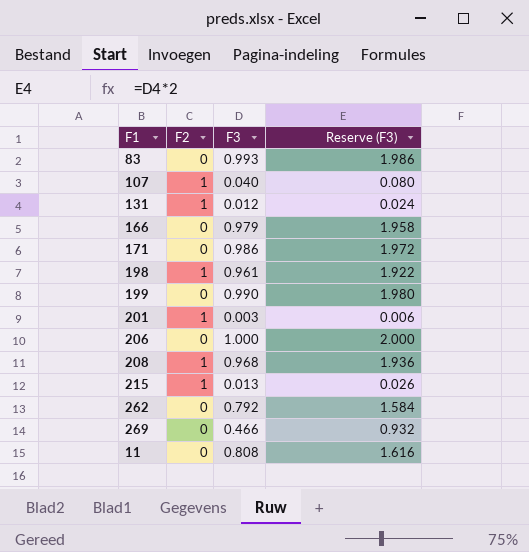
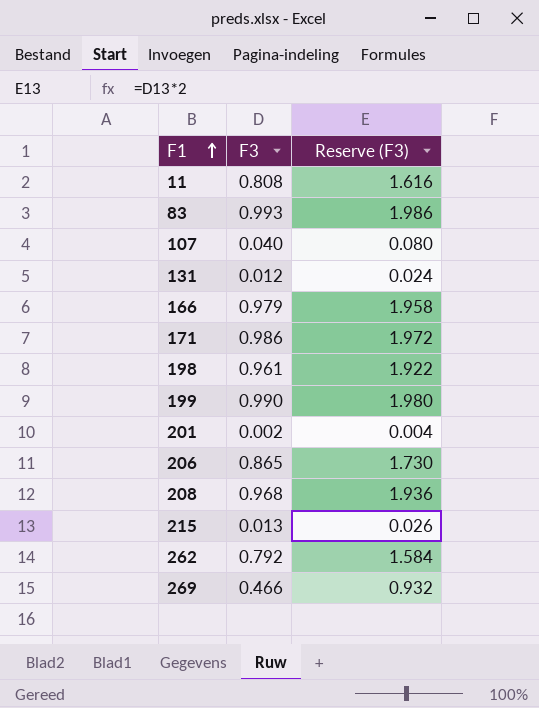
row order: none -> F1 ascending
column F2 | position: 2 -> none
201 | F3: 0.003 -> 0.002
201 | Reserve (F3): 0.006 -> 0.004
206 | F3: 1.000 -> 0.865
206 | Reserve (F3): 2.000 -> 1.730

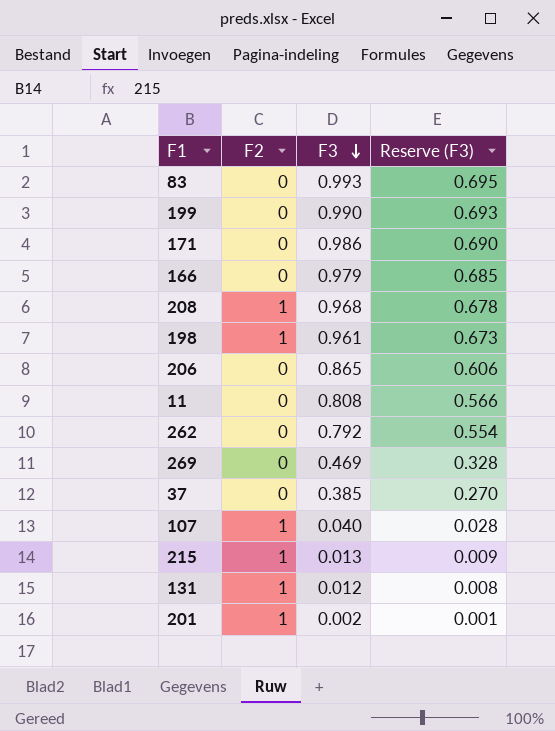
row order: F1 ascending -> F3 descending
column F2 | position: none -> 2
column Reserve (F3) | formula: [F3] * 2 -> [F3] * 0.7
269 | F3: 0.466 -> 0.469
row 37: none -> 0 | 0.385 | 0.270

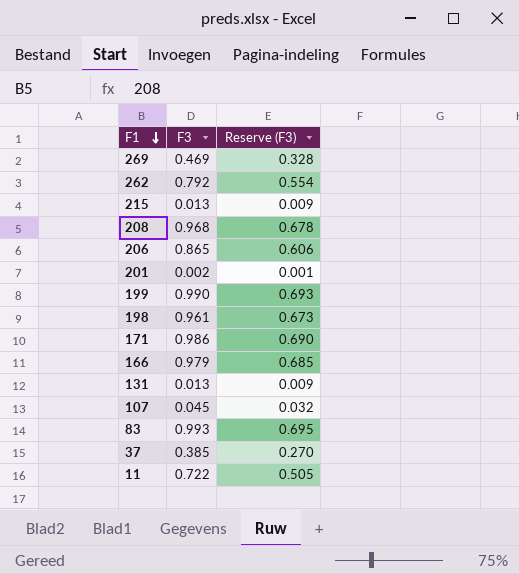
row order: F3 descending -> F1 descending
column F2 | position: 2 -> none
131 | F3: 0.012 -> 0.013
131 | Reserve (F3): 0.008 -> 0.009
107 | F3: 0.040 -> 0.045
107 | Reserve (F3): 0.028 -> 0.032
11 | F3: 0.808 -> 0.722
11 | Reserve (F3): 0.566 -> 0.505

